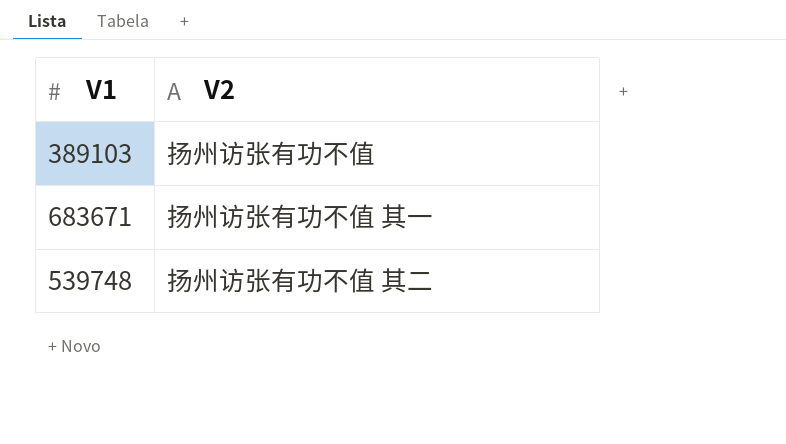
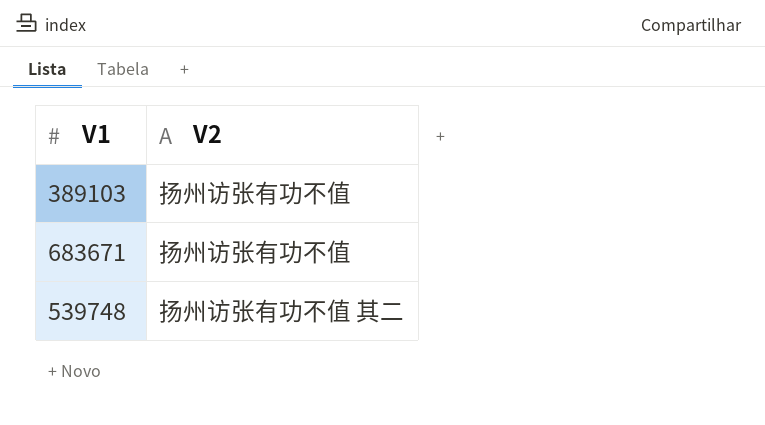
683671 | V2: 扬州访张有功不值 其一 -> 扬州访张有功不值

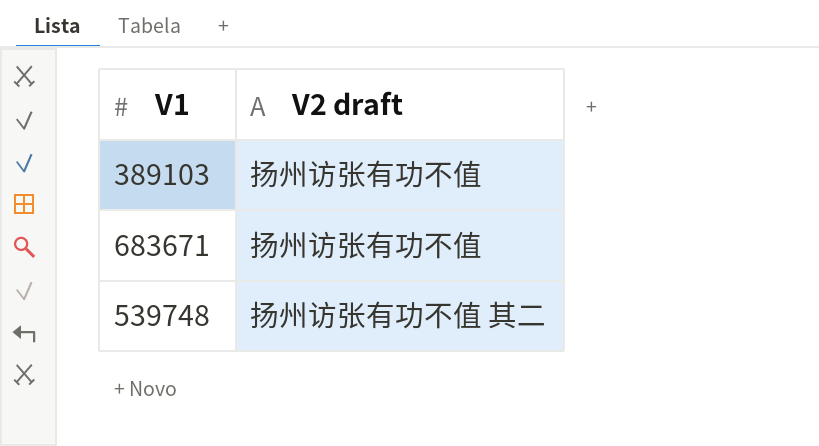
column name: V2 -> V2 draft

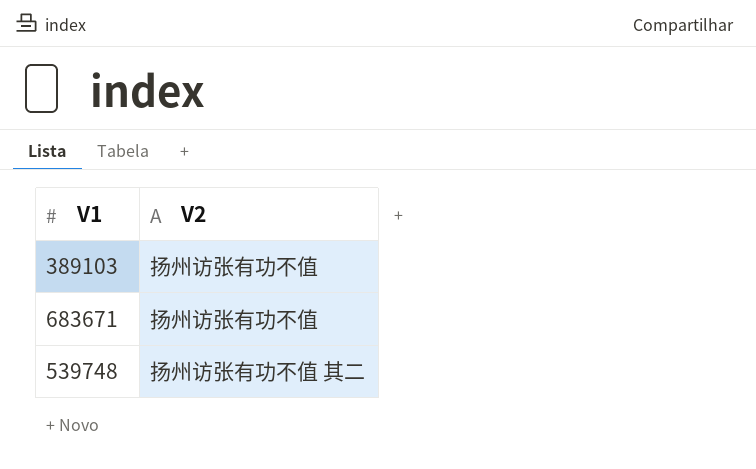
column name: V2 draft -> V2

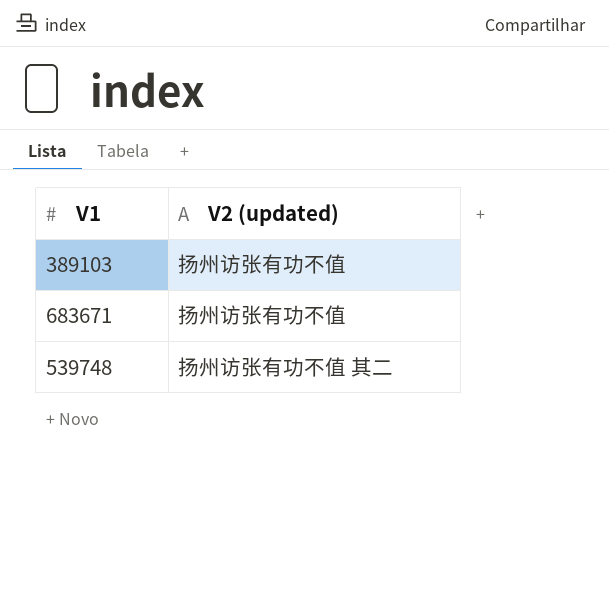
column name: V2 -> V2 (updated)

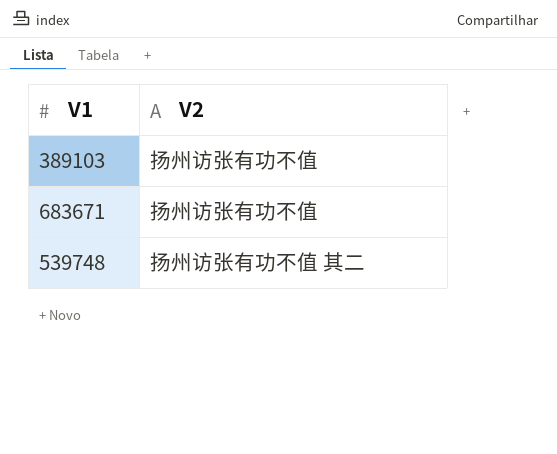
column name: V2 (updated) -> V2

